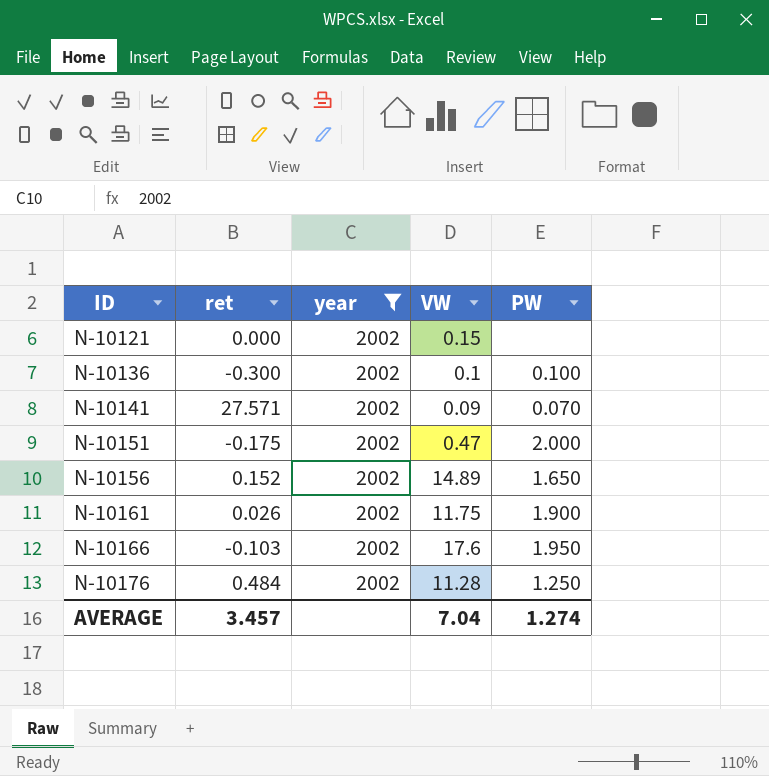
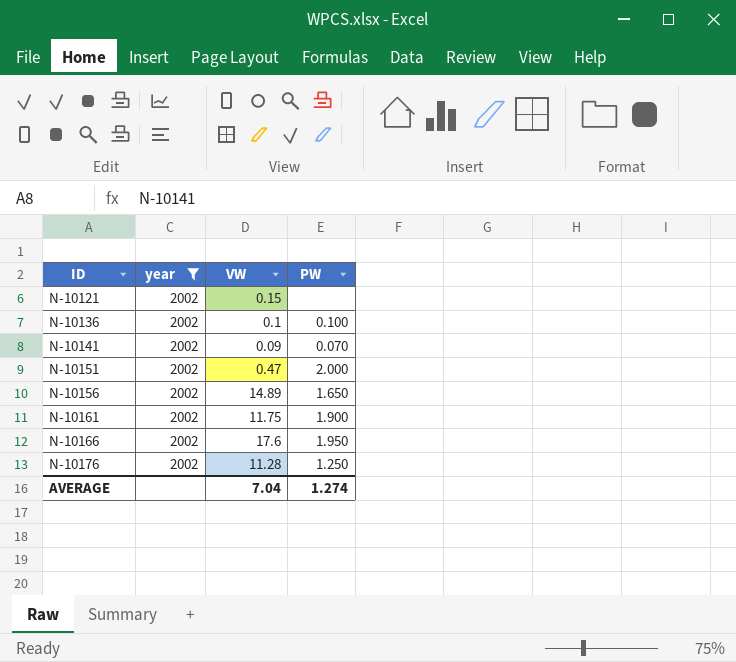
column ret | position: 2 -> none

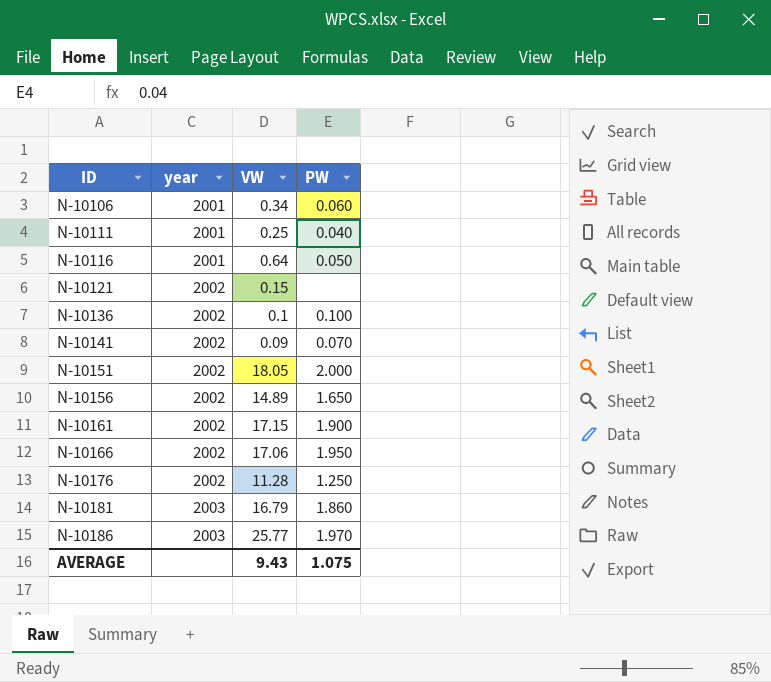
filter: year = 2002 -> none
N-10151 | VW: 0.47 -> 18.05
N-10161 | VW: 11.75 -> 17.15
N-10166 | VW: 17.6 -> 17.06
AVERAGE | VW: 7.04 -> 9.43
AVERAGE | PW: 1.274 -> 1.075

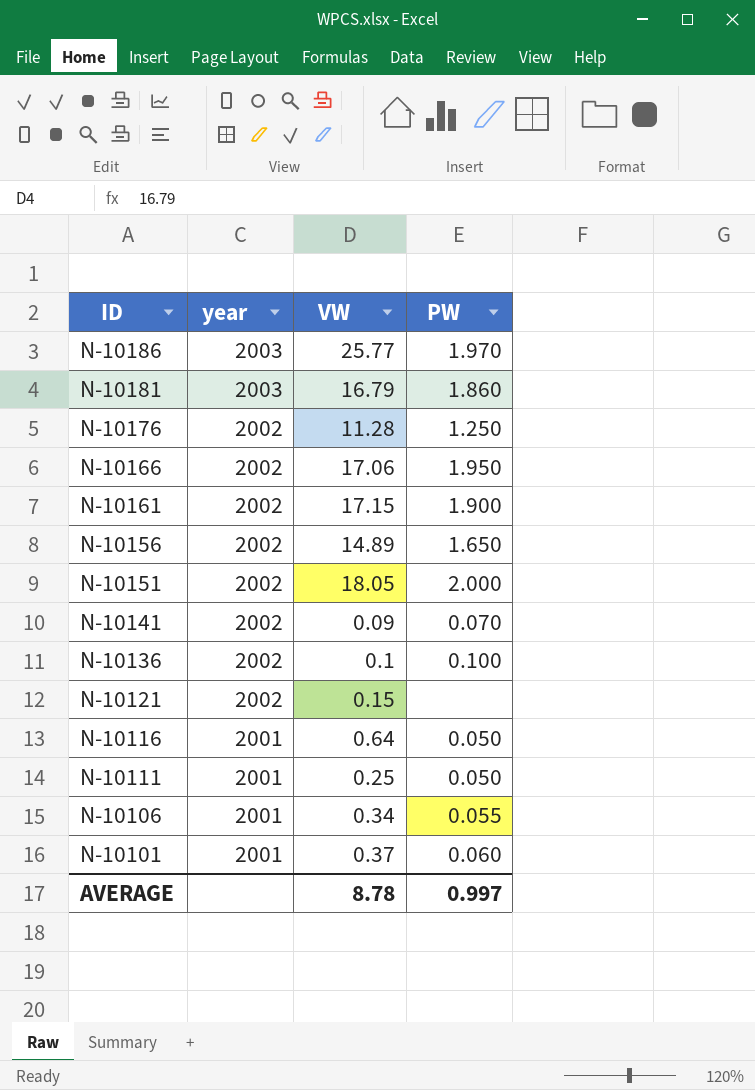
row order: ID ascending -> ID descending
N-10111 | PW: 0.040 -> 0.050
N-10106 | PW: 0.060 -> 0.055
row N-10101: none -> 2001 | 0.37 | 0.060
AVERAGE | VW: 9.43 -> 8.78
AVERAGE | PW: 1.075 -> 0.997

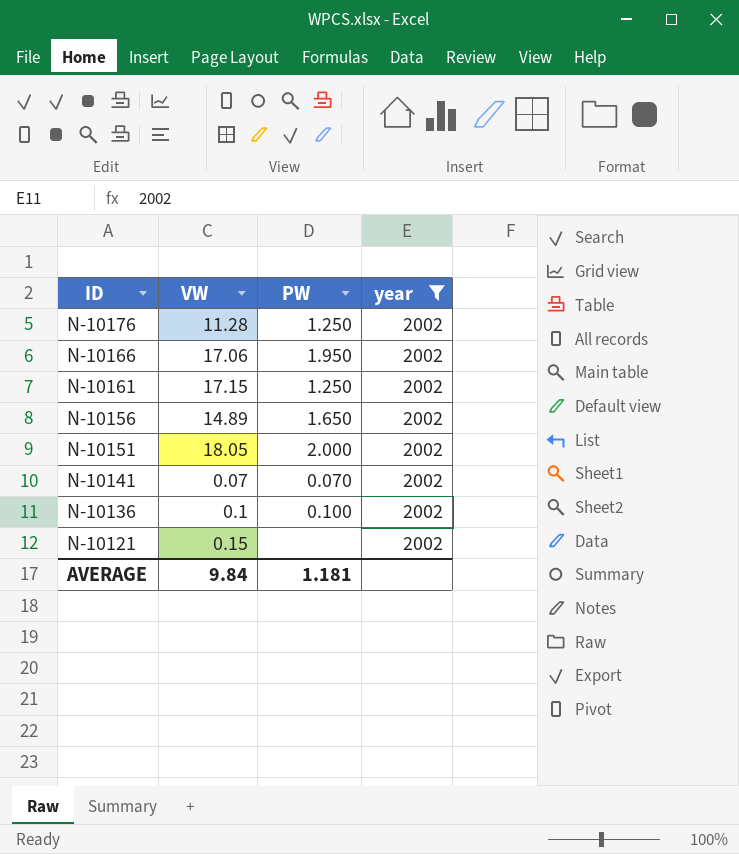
filter: none -> year = 2002
column year | position: 2 -> 4
N-10161 | PW: 1.900 -> 1.250
N-10141 | VW: 0.09 -> 0.07
AVERAGE | VW: 8.78 -> 9.84
AVERAGE | PW: 0.997 -> 1.181

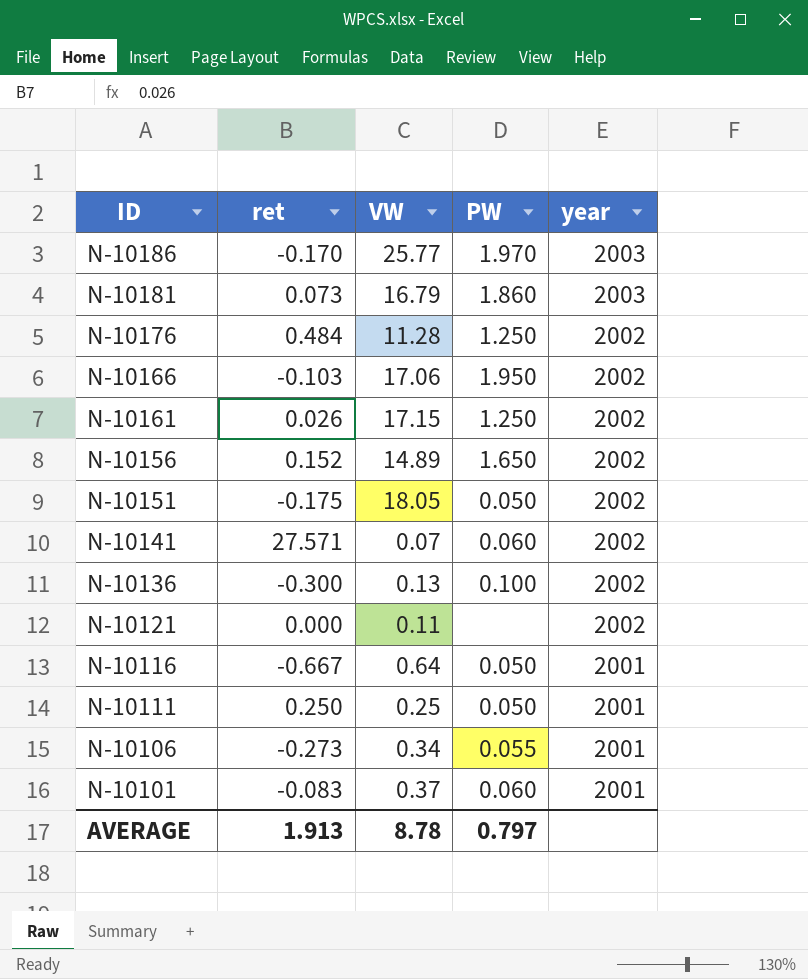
filter: year = 2002 -> none
column ret | position: none -> 2
N-10151 | PW: 2.000 -> 0.050
N-10141 | PW: 0.070 -> 0.060
N-10136 | VW: 0.1 -> 0.13
N-10121 | VW: 0.15 -> 0.11
AVERAGE | VW: 9.84 -> 8.78
AVERAGE | PW: 1.181 -> 0.797

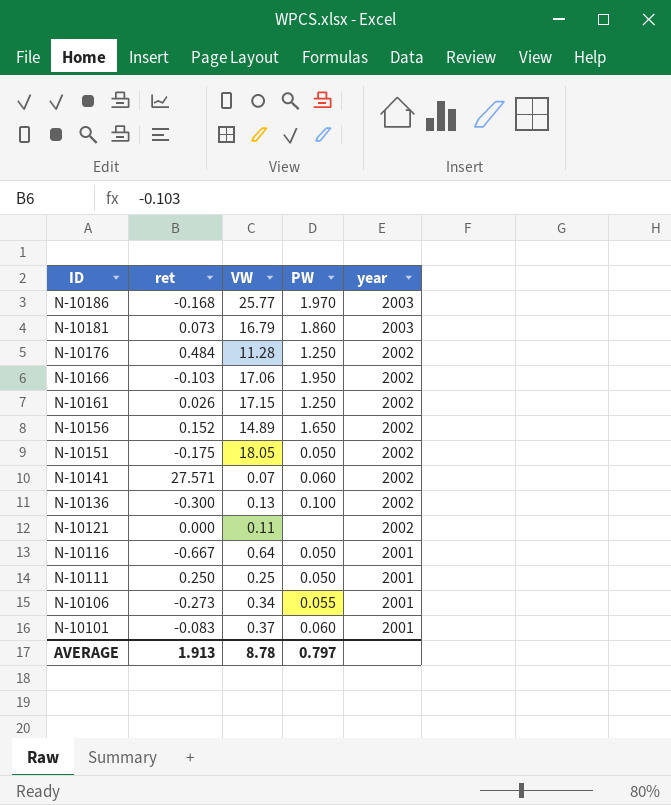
N-10186 | ret: -0.170 -> -0.168

